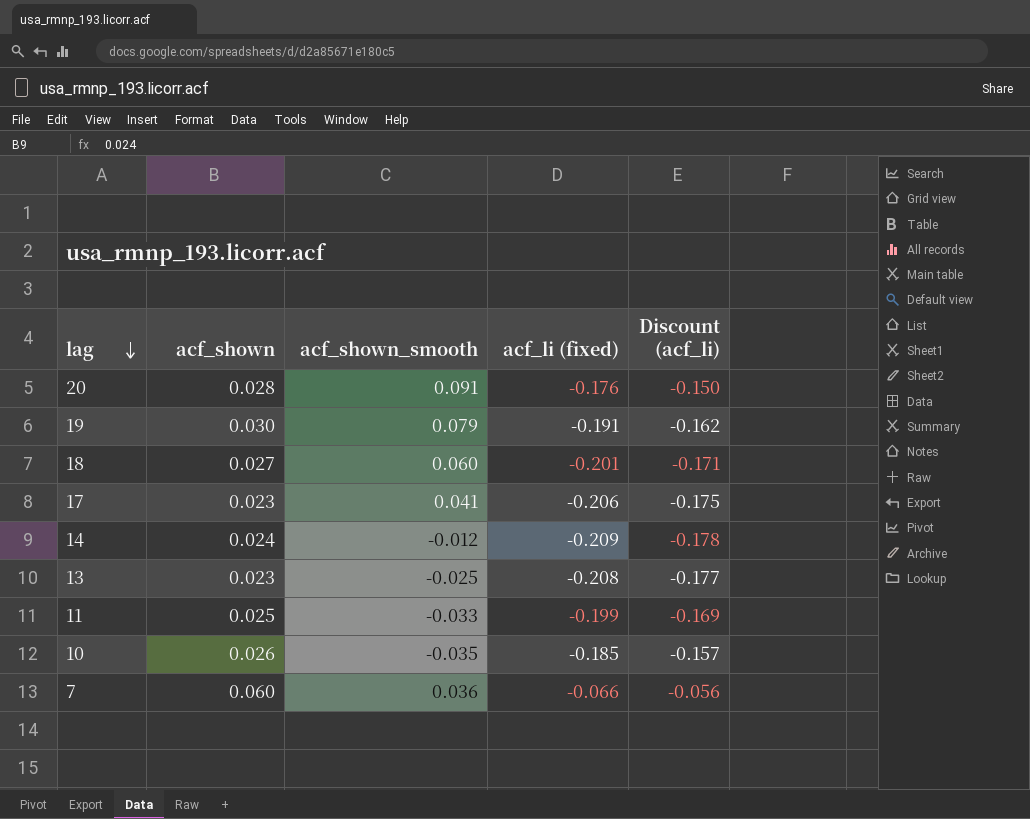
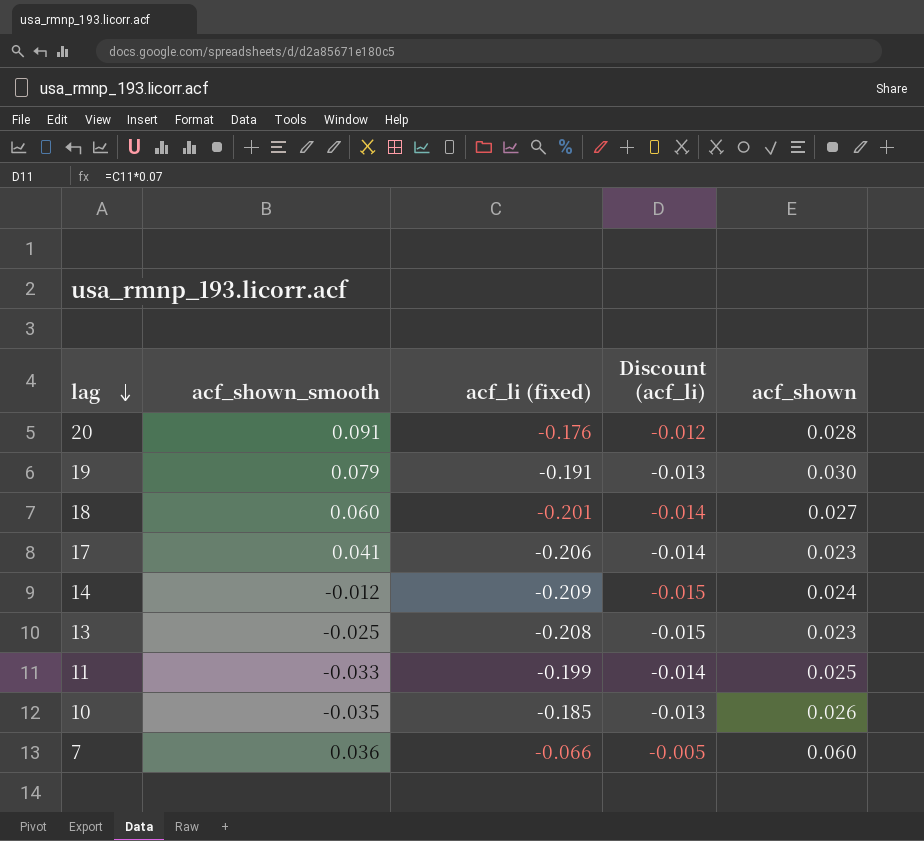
column Discount (acf_li) | formula: [acf_li (fixed)] * 0.85 -> [acf_li (fixed)] * 0.07
column acf_shown | position: 2 -> 5

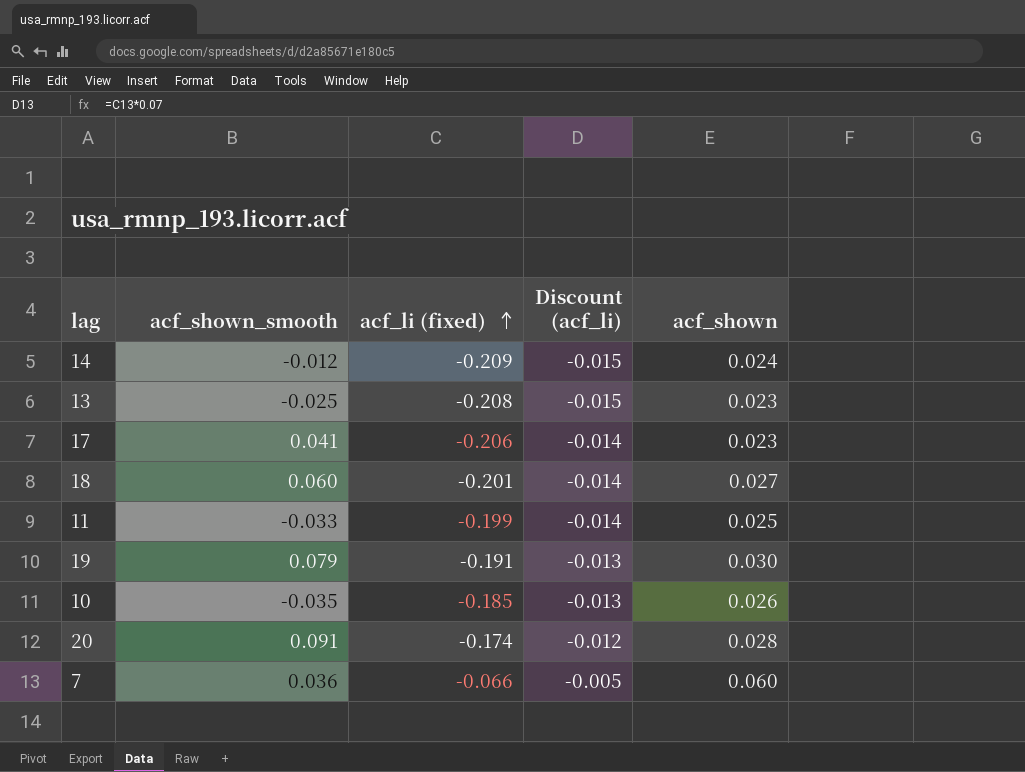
row order: lag descending -> acf_li (fixed) ascending
20 | acf_li (fixed): -0.176 -> -0.174

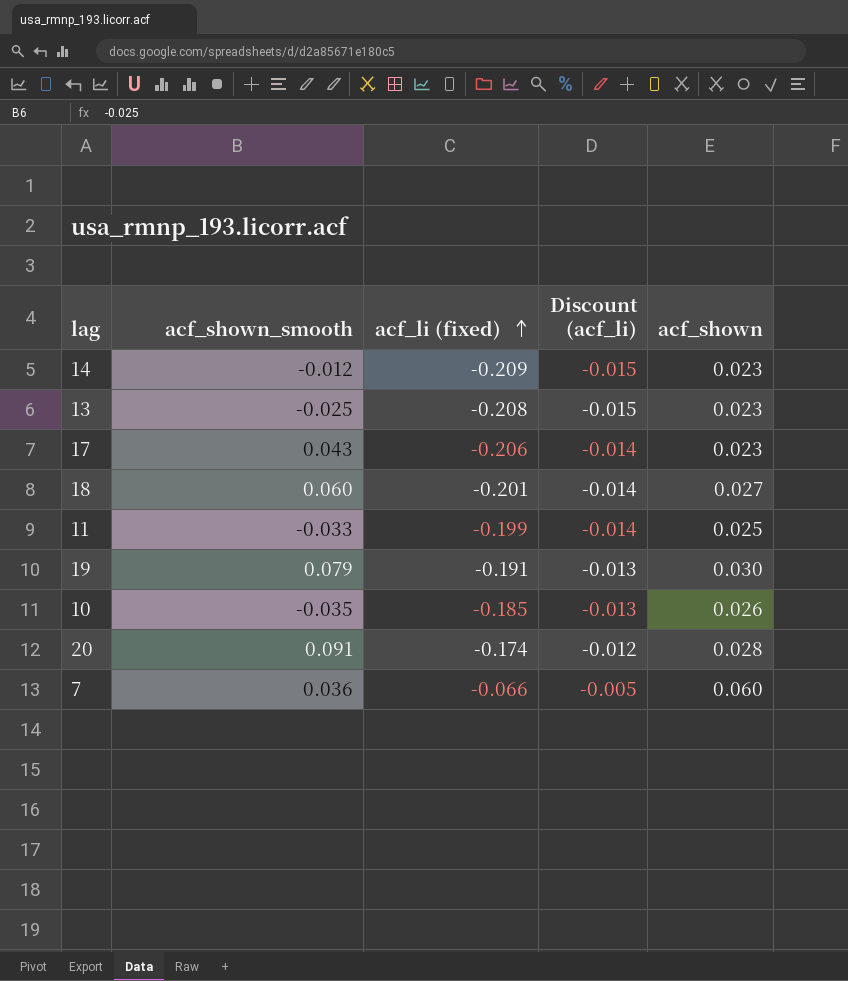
14 | acf_shown: 0.024 -> 0.023
17 | acf_shown_smooth: 0.041 -> 0.043

